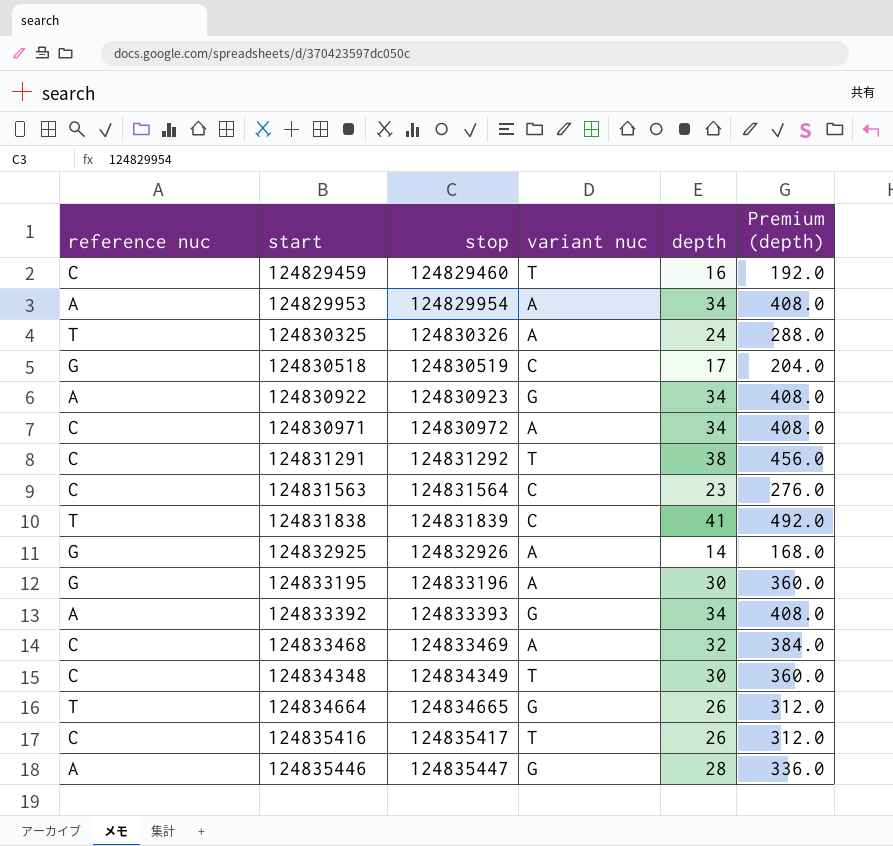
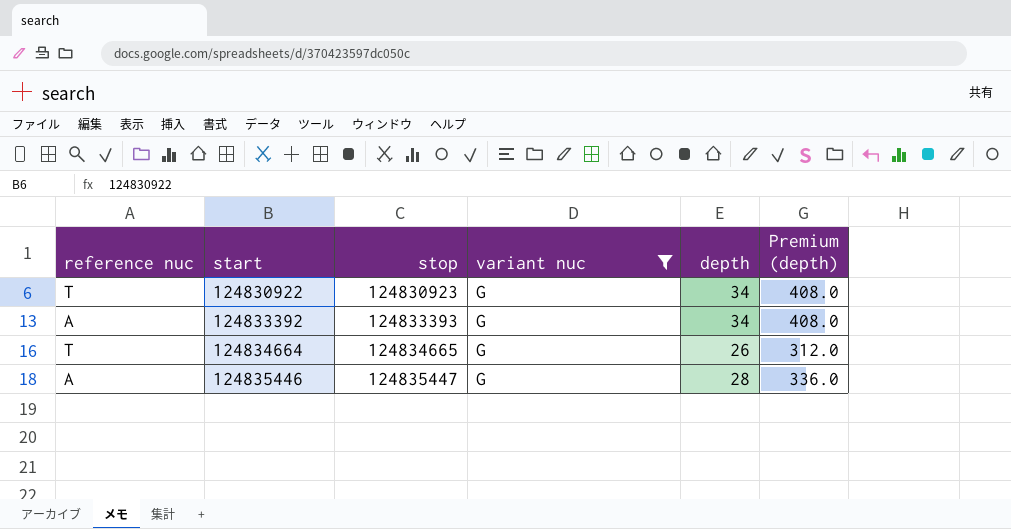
filter: none -> variant nuc = G
124830922 | reference nuc: A -> T

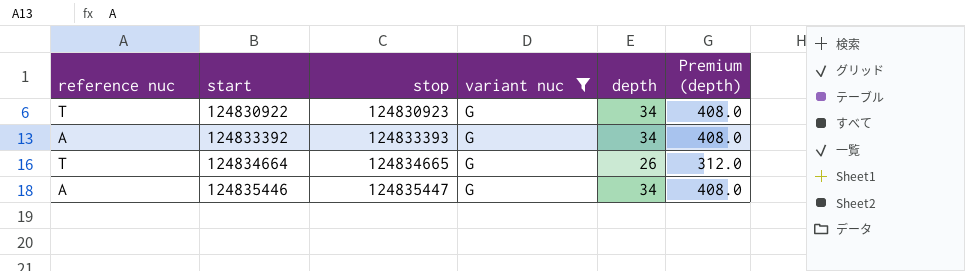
124835446 | depth: 28 -> 34
124835446 | Premium (depth): 336.0 -> 408.0

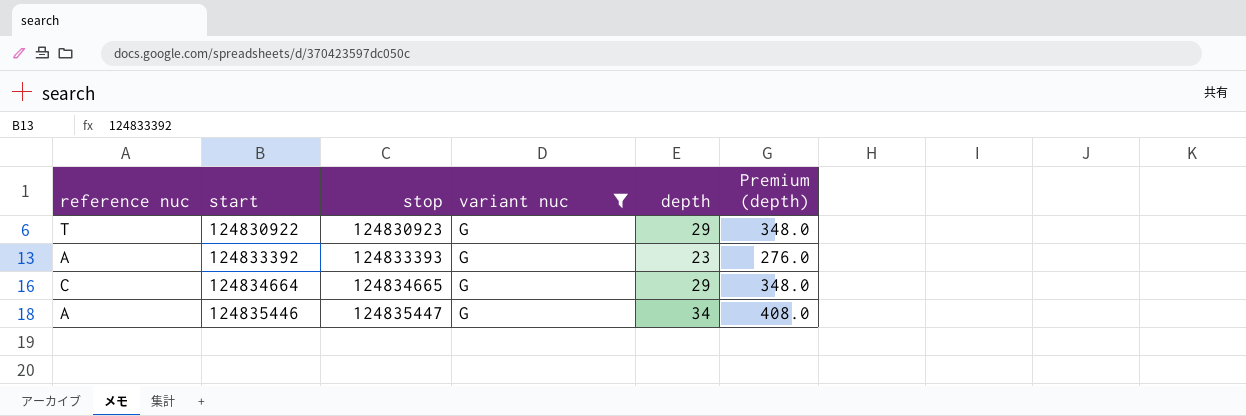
124830922 | depth: 34 -> 29
124830922 | Premium (depth): 408.0 -> 348.0
124833392 | depth: 34 -> 23
124833392 | Premium (depth): 408.0 -> 276.0
124834664 | reference nuc: T -> C
124834664 | depth: 26 -> 29
124834664 | Premium (depth): 312.0 -> 348.0

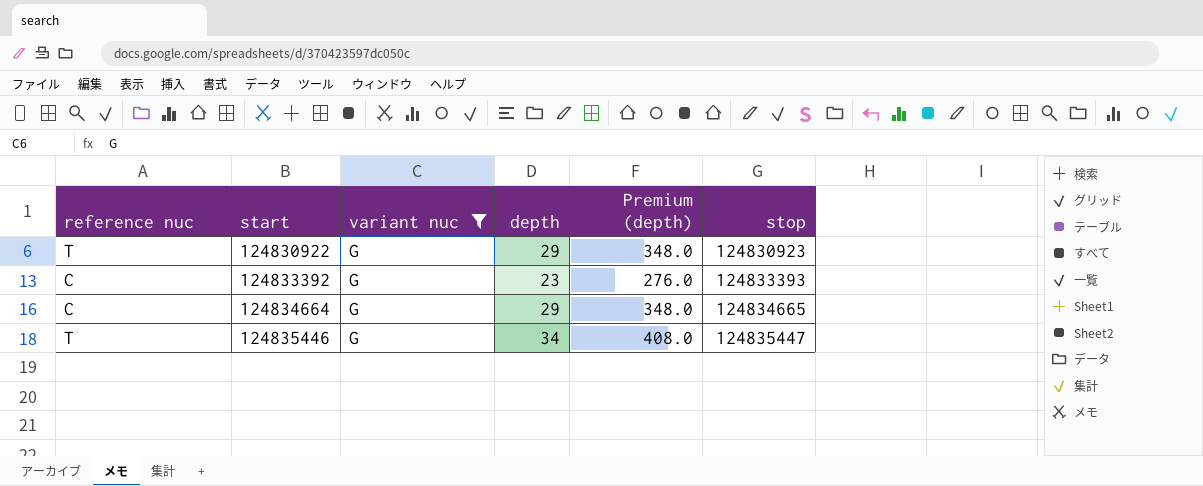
column stop | position: 3 -> 6
124833392 | reference nuc: A -> C
124835446 | reference nuc: A -> T

